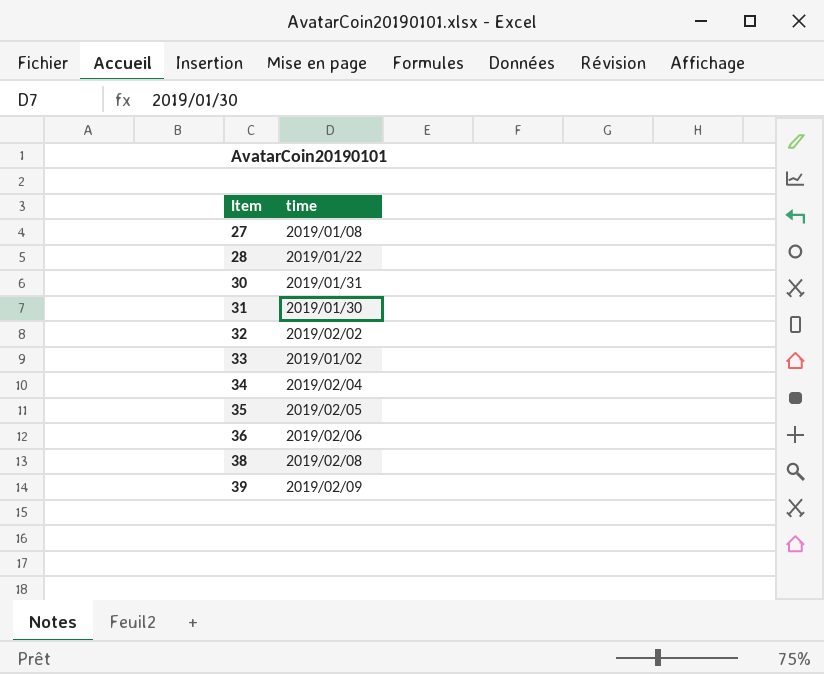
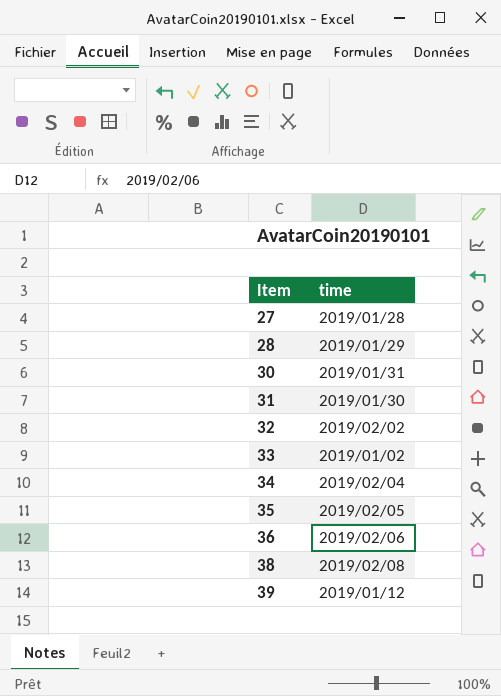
27 | time: 2019/01/08 -> 2019/01/28
28 | time: 2019/01/22 -> 2019/01/29
39 | time: 2019/02/09 -> 2019/01/12

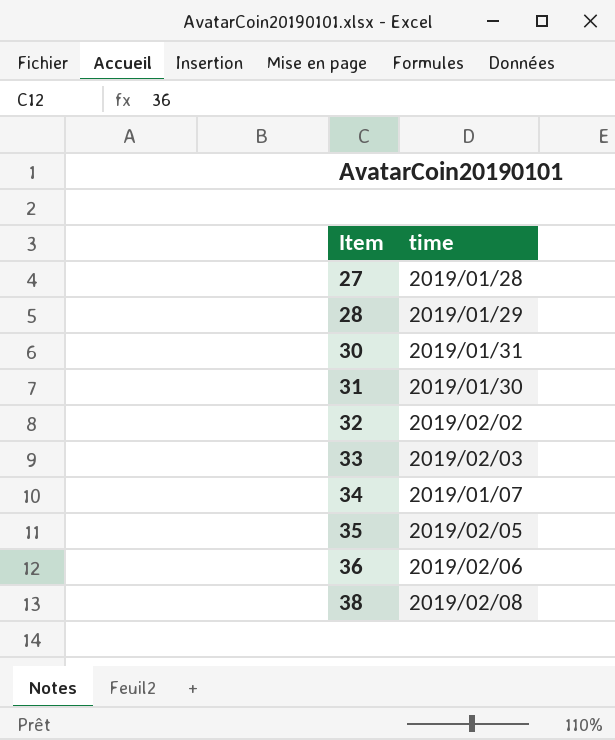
row 39: 2019/01/12 -> none
33 | time: 2019/01/02 -> 2019/02/03
34 | time: 2019/02/04 -> 2019/01/07

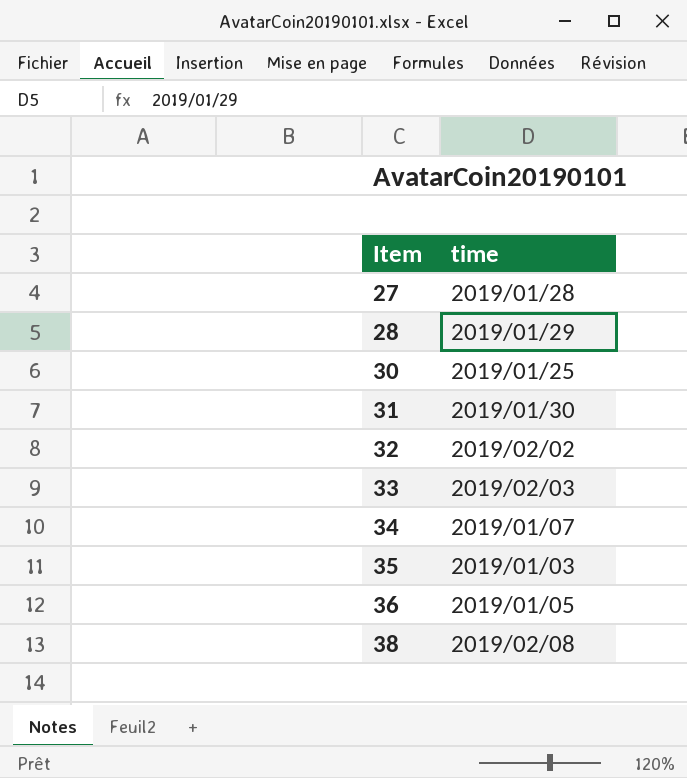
30 | time: 2019/01/31 -> 2019/01/25
35 | time: 2019/02/05 -> 2019/01/03
36 | time: 2019/02/06 -> 2019/01/05

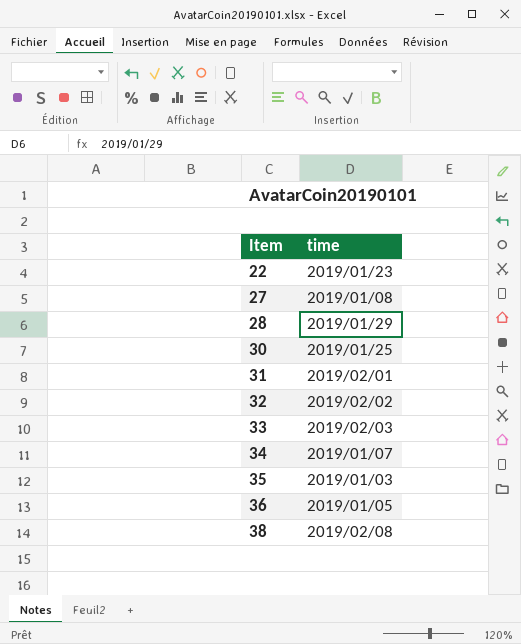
row 22: none -> 2019/01/23
27 | time: 2019/01/28 -> 2019/01/08
31 | time: 2019/01/30 -> 2019/02/01

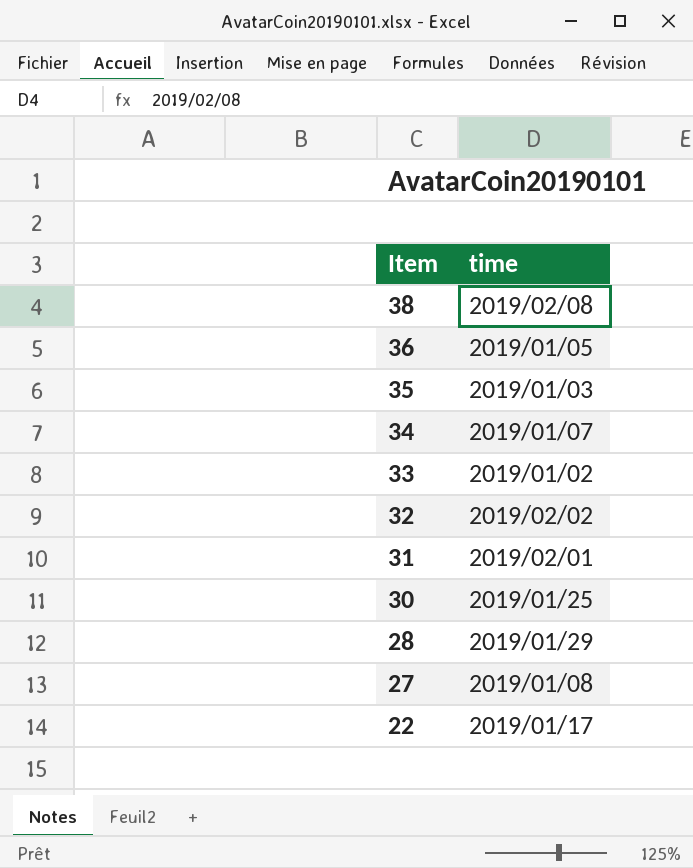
row order: Item ascending -> Item descending
33 | time: 2019/02/03 -> 2019/01/02
22 | time: 2019/01/23 -> 2019/01/17

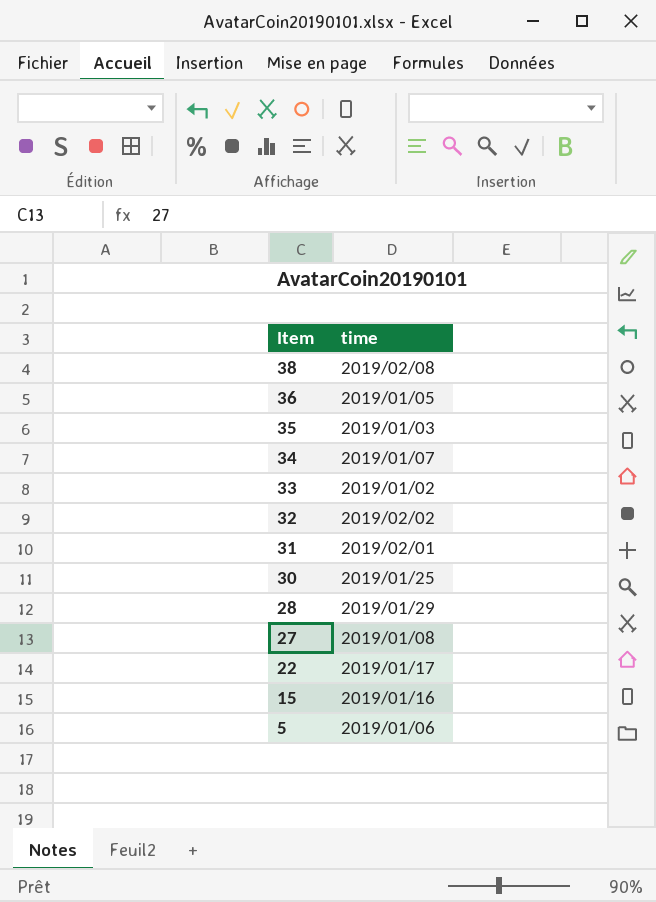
row 15: none -> 2019/01/16
row 5: none -> 2019/01/06

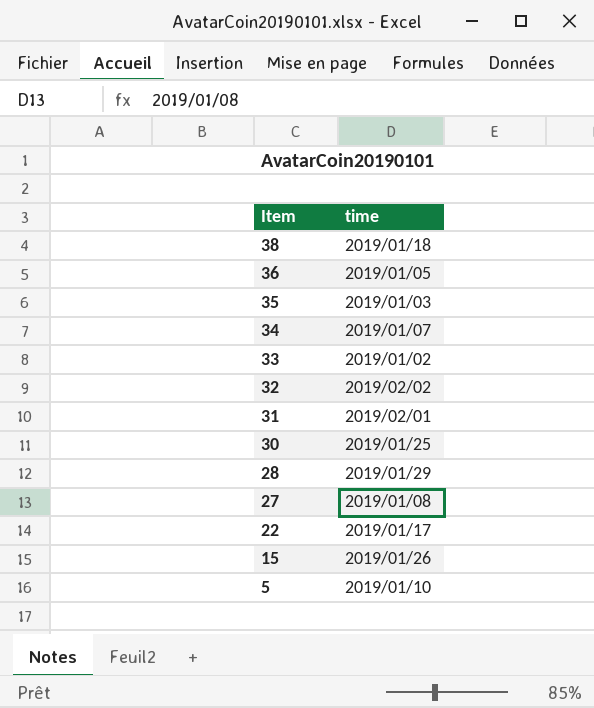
38 | time: 2019/02/08 -> 2019/01/18
15 | time: 2019/01/16 -> 2019/01/26
5 | time: 2019/01/06 -> 2019/01/10

